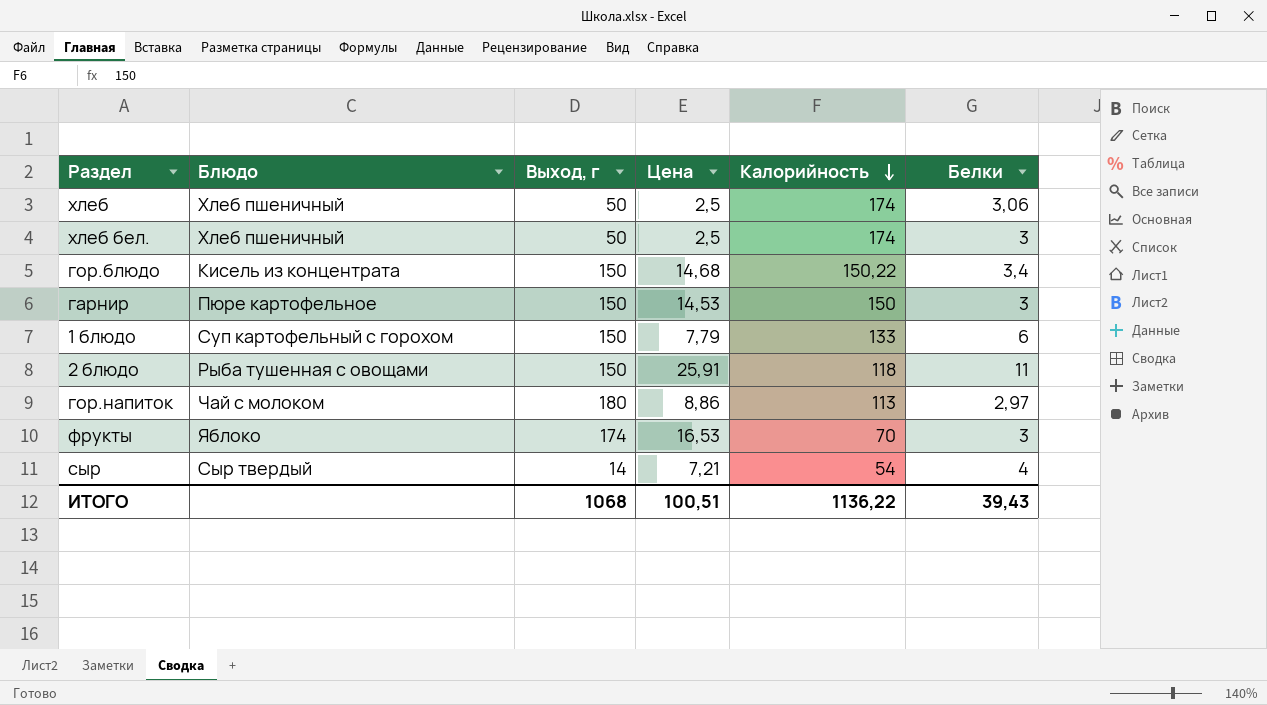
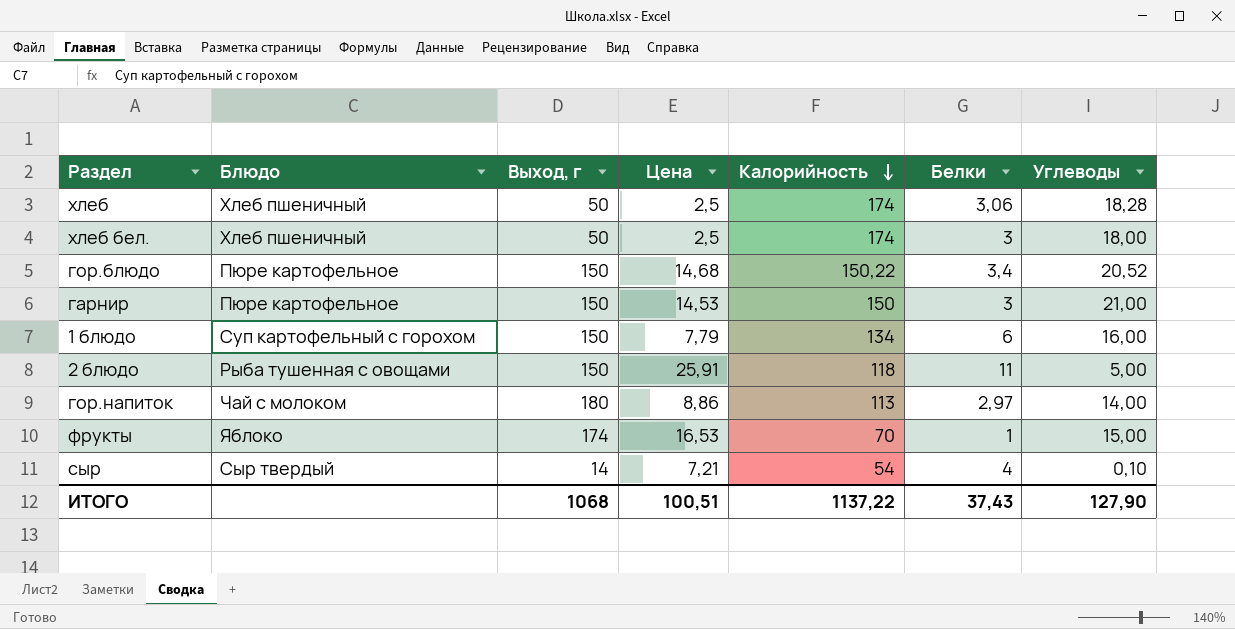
column Углеводы | position: none -> 7
гор.блюдо | Блюдо: Кисель из концентрата -> Пюре картофельное
1 блюдо | Калорийность: 133 -> 134
фрукты | Белки: 3 -> 1
ИТОГО | Калорийность: 1136,22 -> 1137,22
ИТОГО | Белки: 39,43 -> 37,43

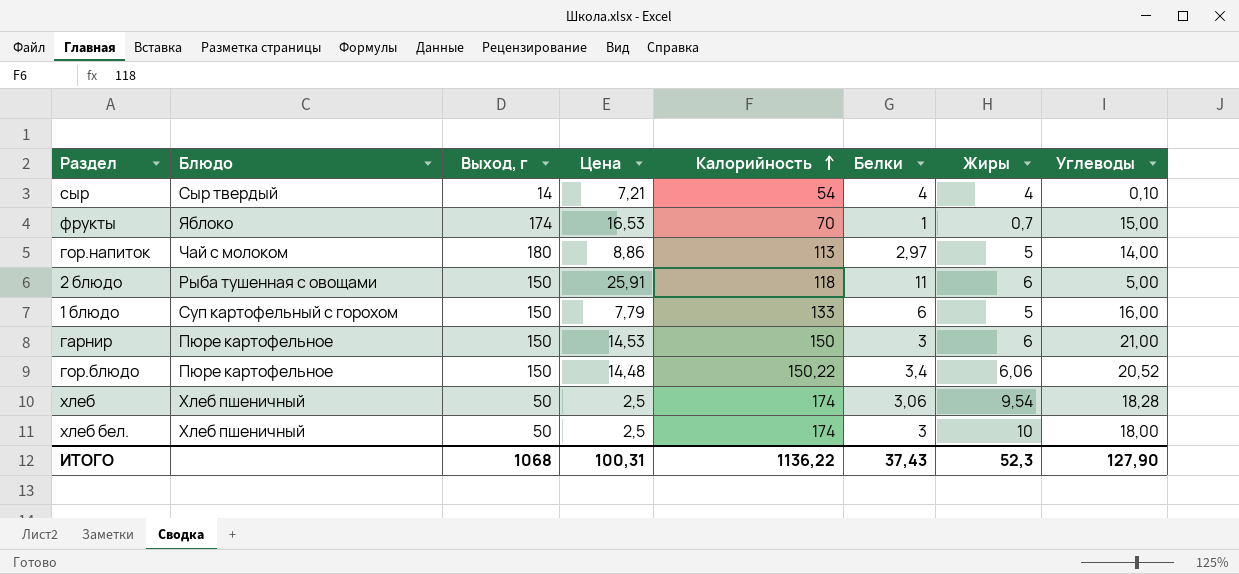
row order: Калорийность descending -> Калорийность ascending
column Жиры | position: none -> 7
1 блюдо | Калорийность: 134 -> 133
гор.блюдо | Цена: 14,68 -> 14,48
ИТОГО | Цена: 100,51 -> 100,31
ИТОГО | Калорийность: 1137,22 -> 1136,22

